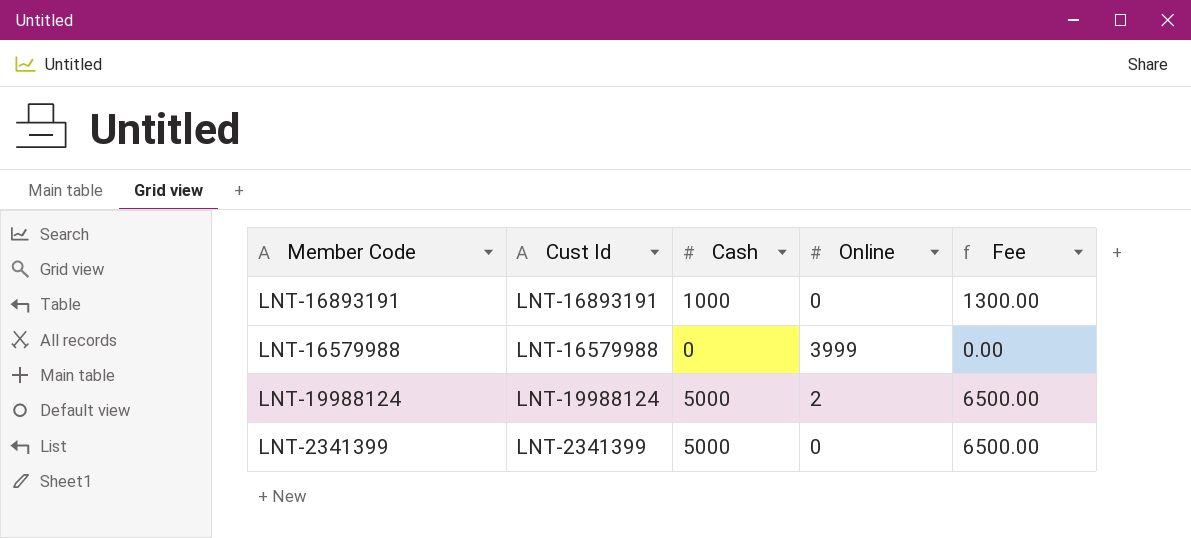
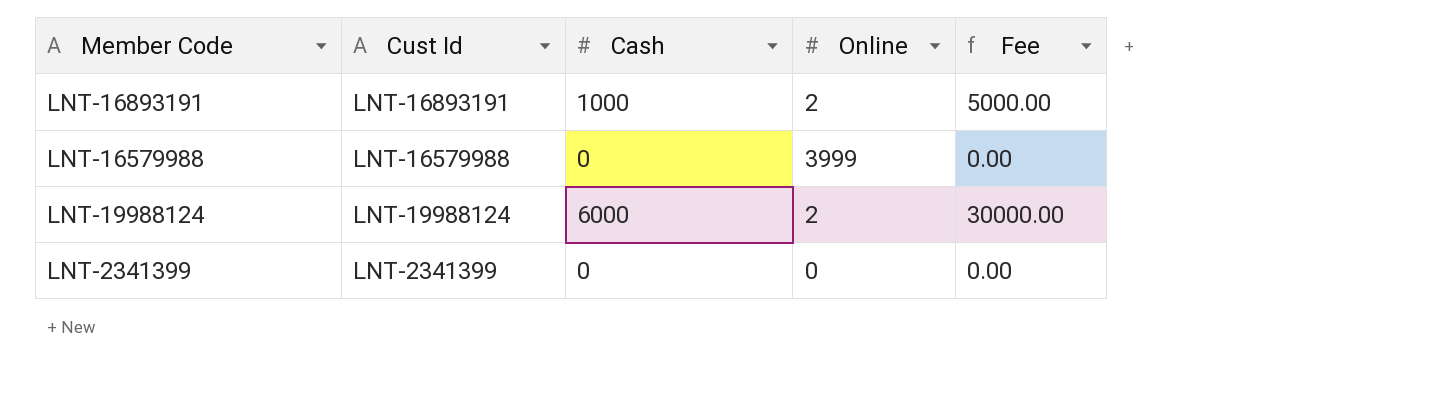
column Fee | formula: [Cash] * 1.3 -> [Cash] * 5
LNT-16893191 | Online: 0 -> 2
LNT-19988124 | Cash: 5000 -> 6000
LNT-2341399 | Cash: 5000 -> 0

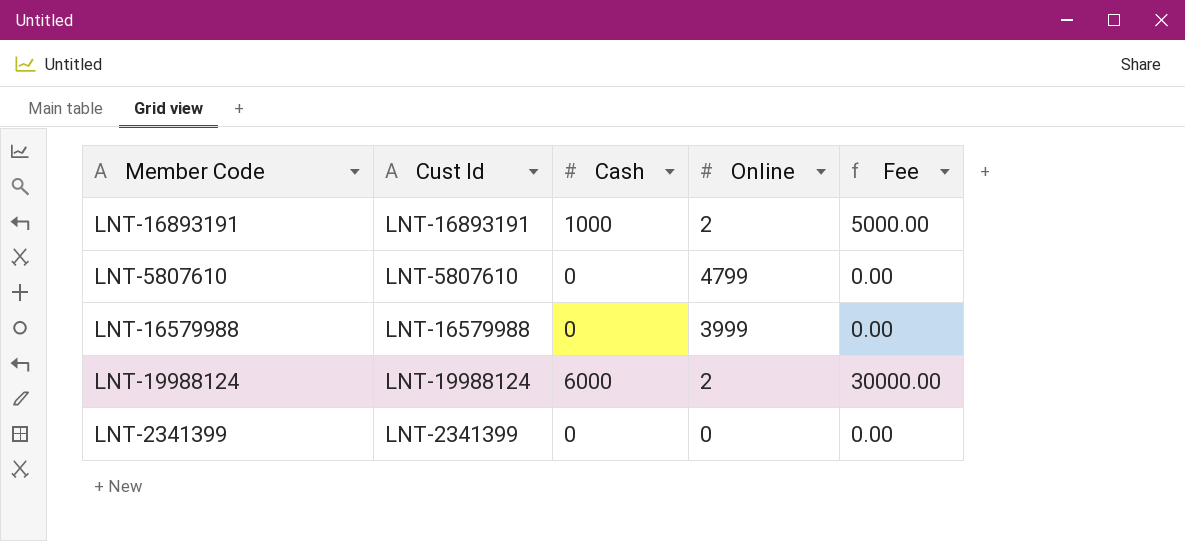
row LNT-5807610: none -> LNT-5807610 | 0 | 4799 | 0.00

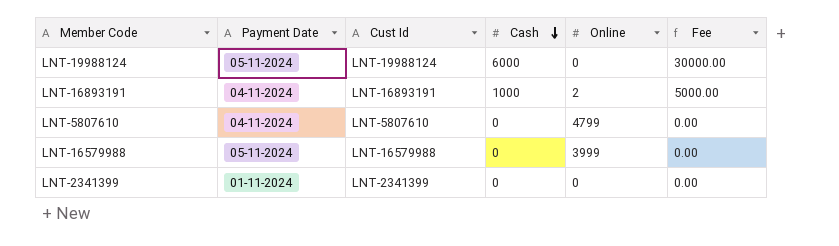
row order: none -> Cash descending
column Payment Date | position: none -> 2
LNT-19988124 | Online: 2 -> 0

